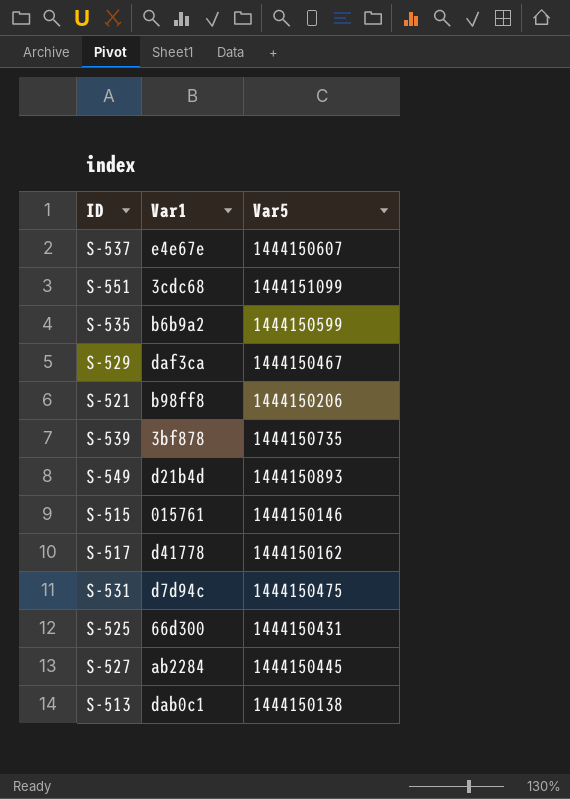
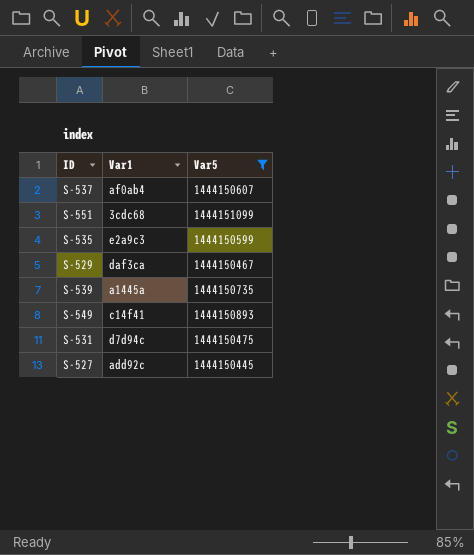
filter: none -> Var5 >= 1444150445
S-537 | Var1: e4e67e -> af0ab4
S-535 | Var1: b6b9a2 -> e2a9c3
S-539 | Var1: 3bf878 -> a1445a
S-549 | Var1: d21b4d -> c14f41
S-527 | Var1: ab2284 -> add92c

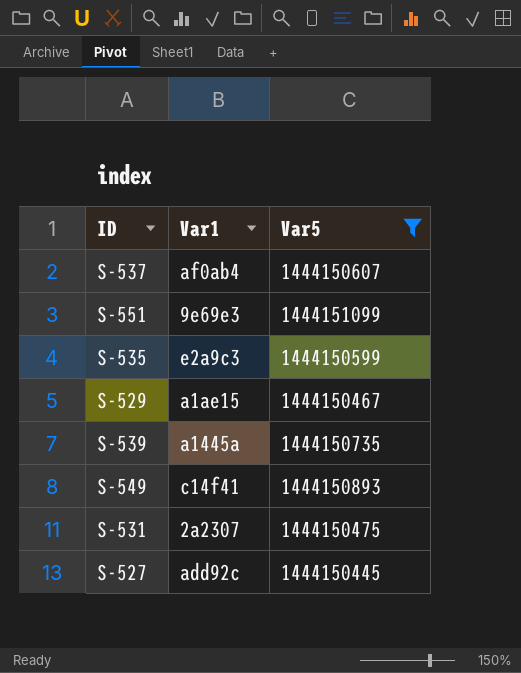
S-551 | Var1: 3cdc68 -> 9e69e3
S-529 | Var1: daf3ca -> a1ae15
S-531 | Var1: d7d94c -> 2a2307

